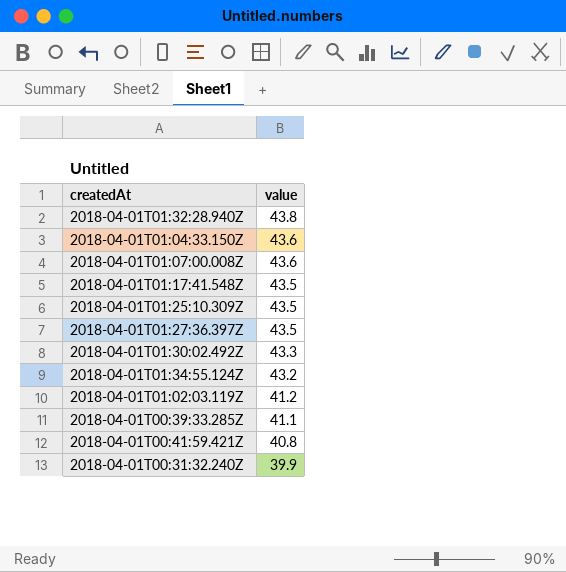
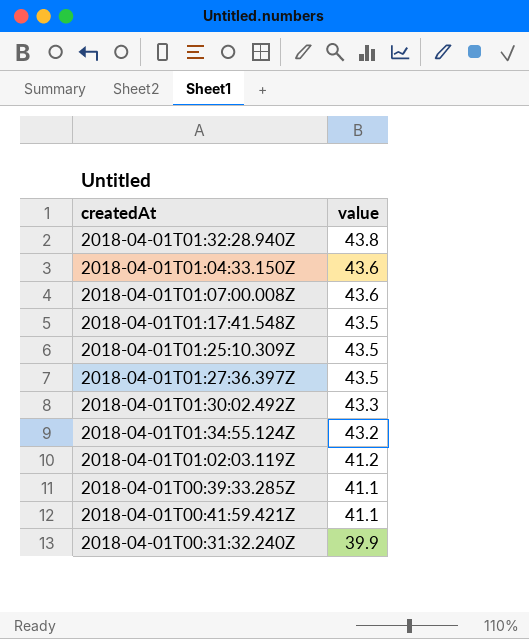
2018-04-01T00:41:59.421Z | value: 40.8 -> 41.1

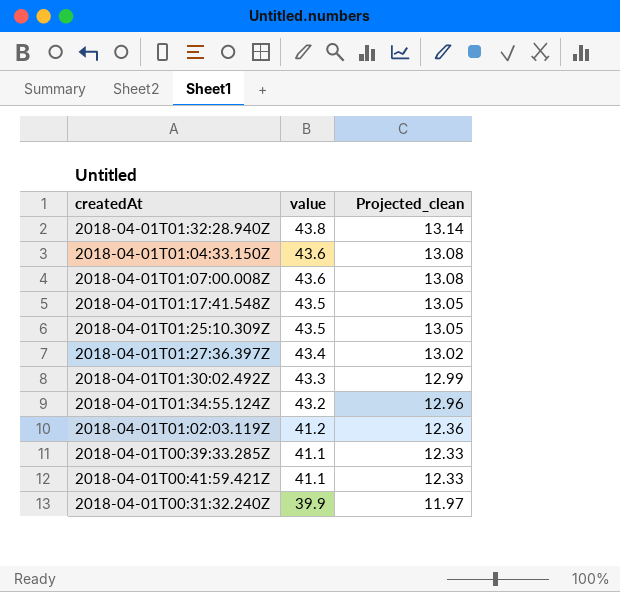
column Projected_clean | formula: none -> [value] * 0.3
2018-04-01T01:27:36.397Z | value: 43.5 -> 43.4

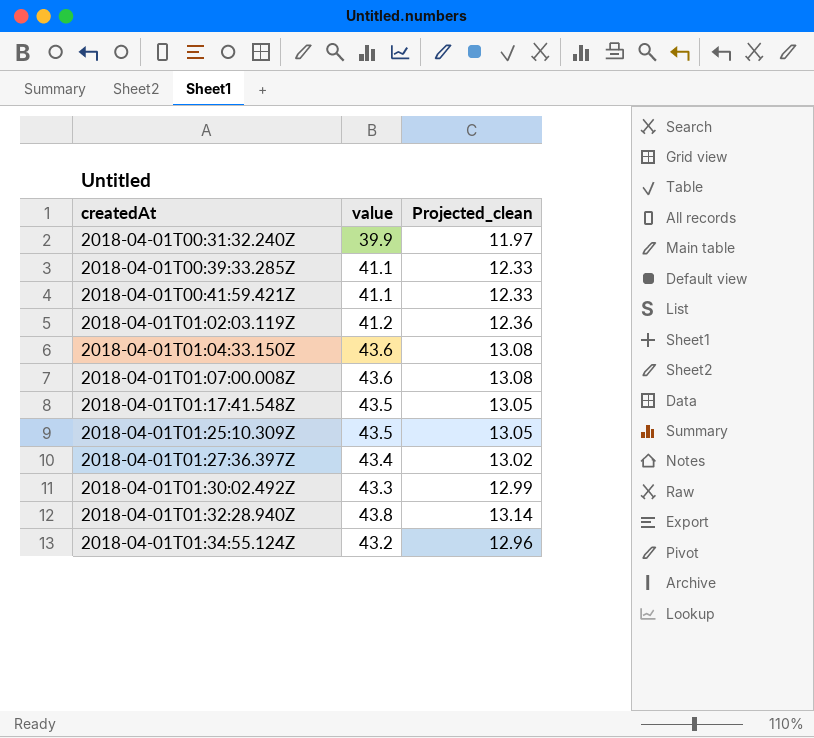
row order: value descending -> createdAt ascending

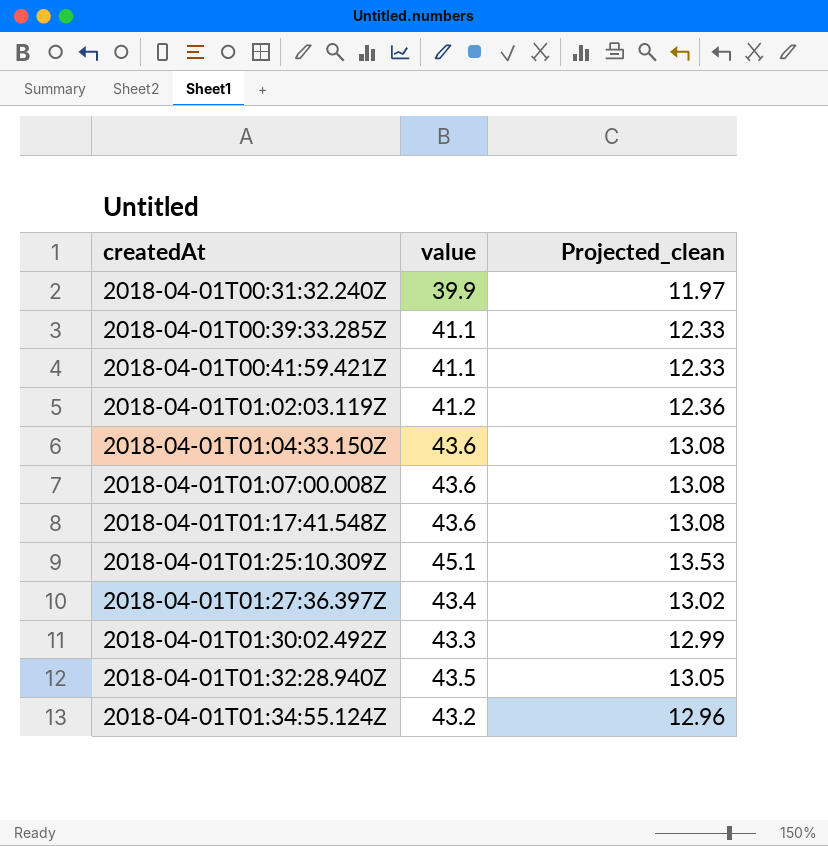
2018-04-01T01:17:41.548Z | value: 43.5 -> 43.6
2018-04-01T01:17:41.548Z | Projected_clean: 13.05 -> 13.08
2018-04-01T01:25:10.309Z | value: 43.5 -> 45.1
2018-04-01T01:25:10.309Z | Projected_clean: 13.05 -> 13.53
2018-04-01T01:32:28.940Z | value: 43.8 -> 43.5
2018-04-01T01:32:28.940Z | Projected_clean: 13.14 -> 13.05

